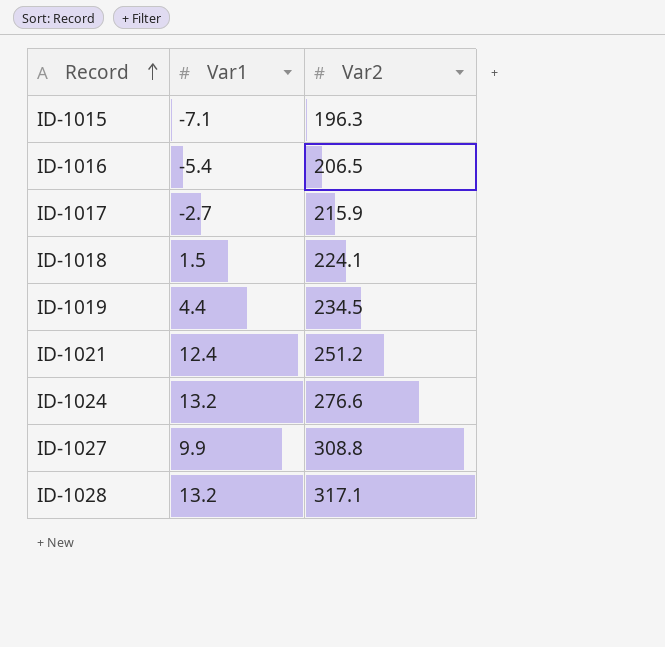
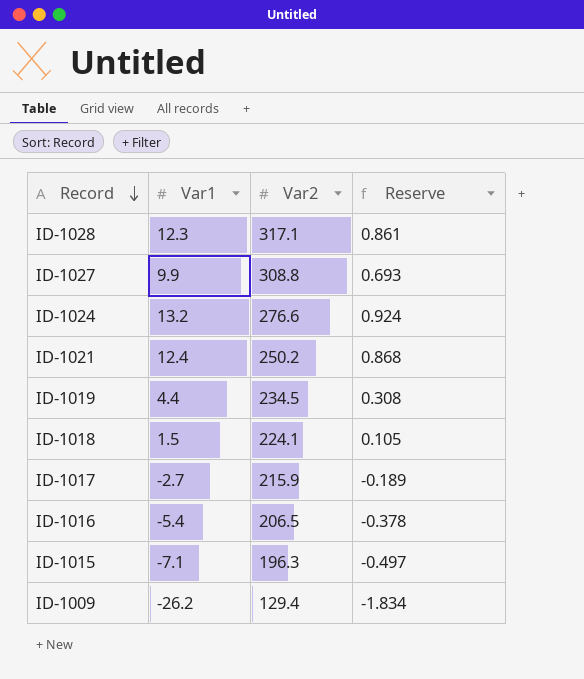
row order: Record ascending -> Record descending
column Reserve | formula: none -> [Var1] * 0.07
ID-1028 | Var1: 13.2 -> 12.3
ID-1021 | Var2: 251.2 -> 250.2
row ID-1009: none -> -26.2 | 129.4 | -1.834

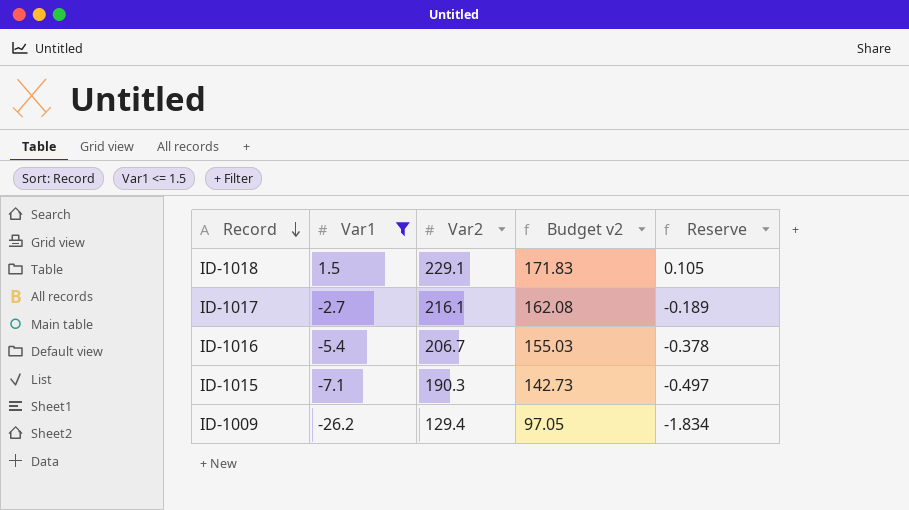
filter: none -> Var1 <= 1.5
column Budget v2 | formula: none -> [Var2] * 0.75
ID-1018 | Var2: 224.1 -> 229.1
ID-1017 | Var2: 215.9 -> 216.1
ID-1016 | Var2: 206.5 -> 206.7
ID-1015 | Var2: 196.3 -> 190.3

